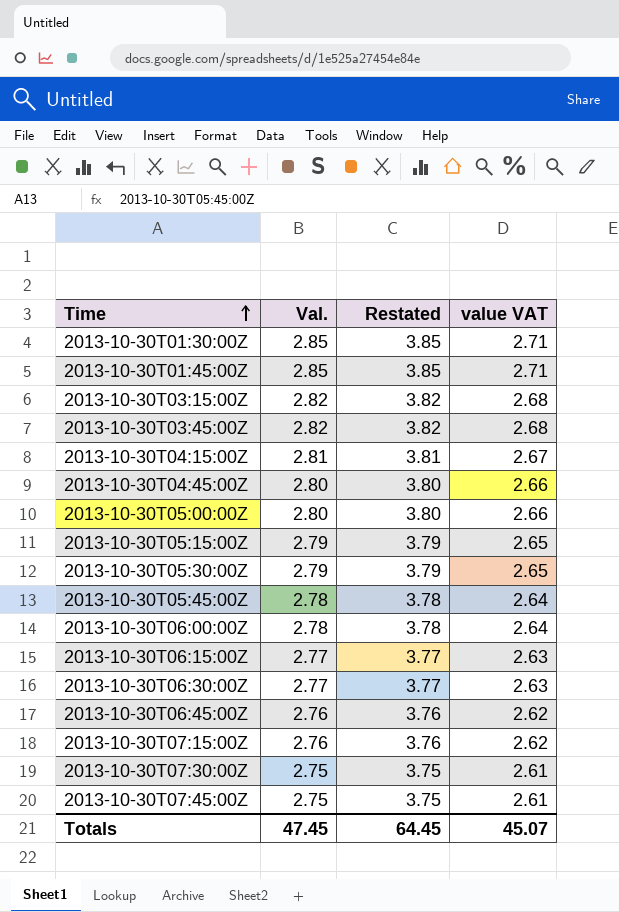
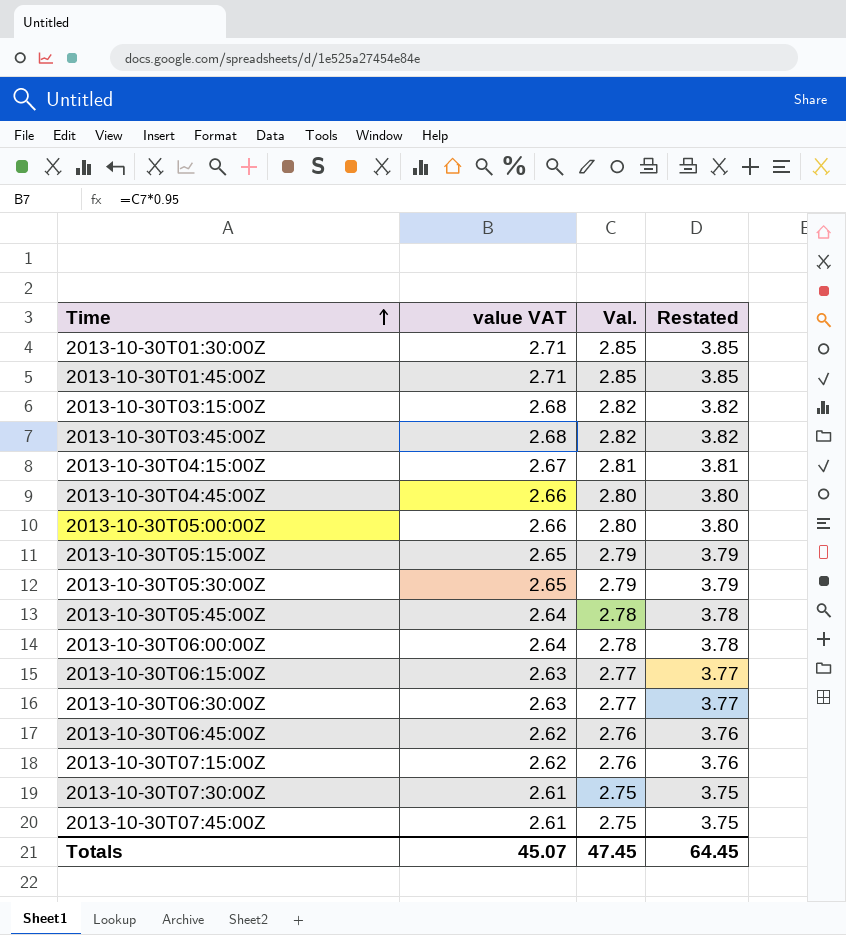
column value VAT | position: 4 -> 2

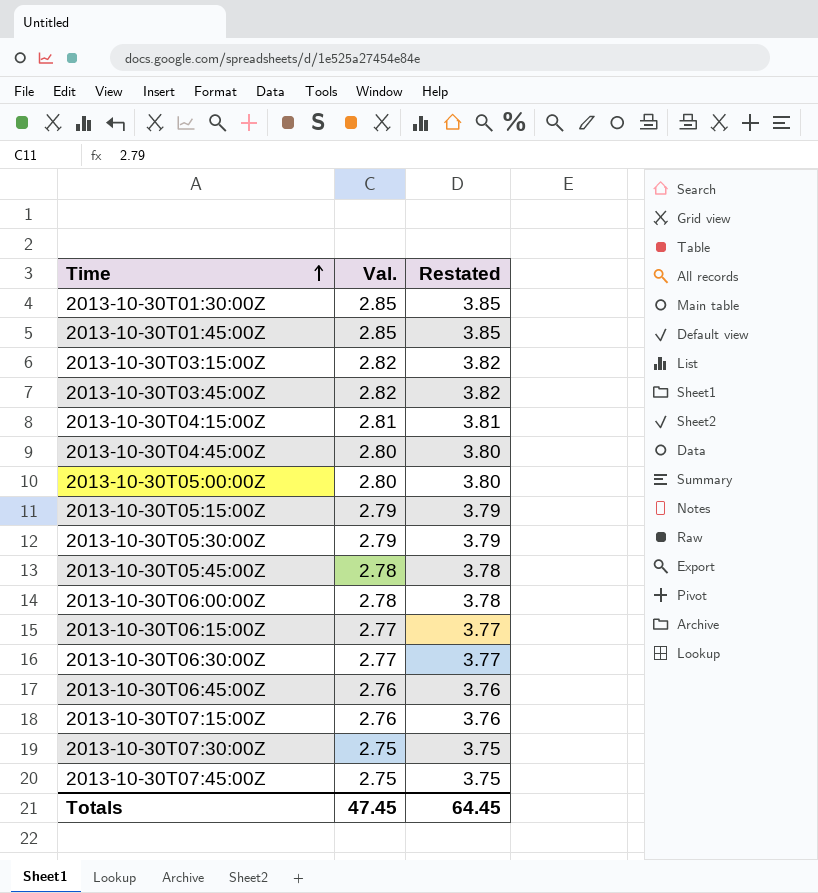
column value VAT | formula: [Val.] * 0.95 -> none

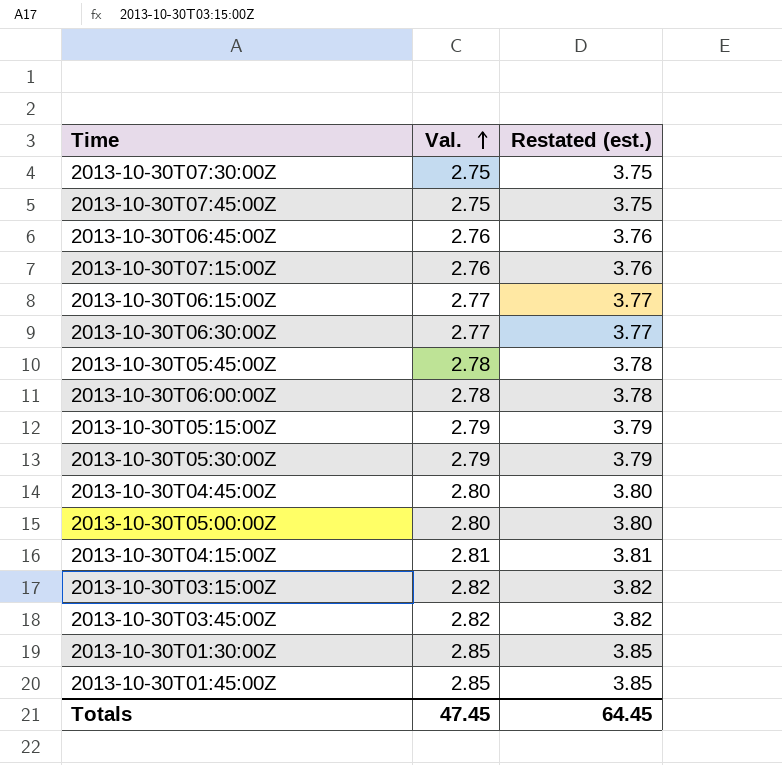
row order: Time ascending -> Val. ascending
column name: Restated -> Restated (est.)

